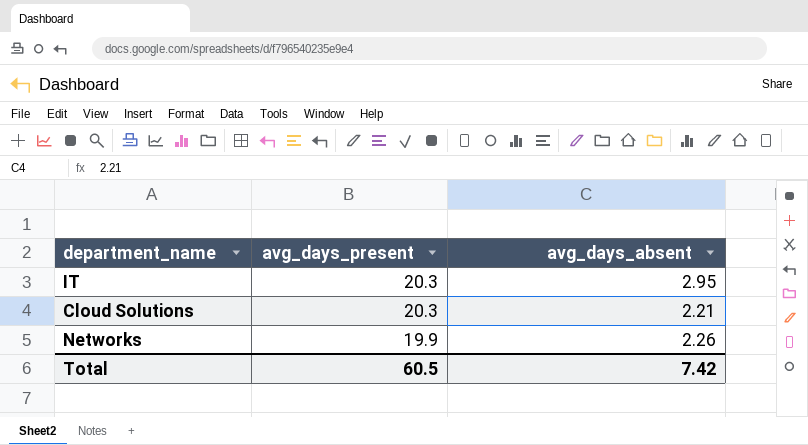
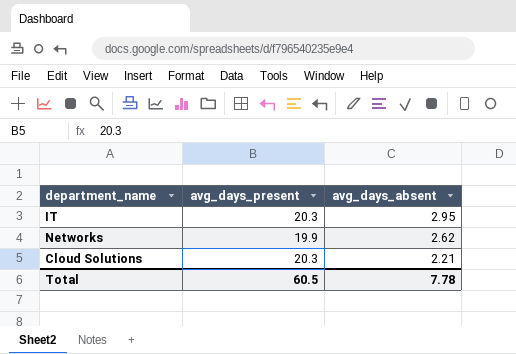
row order: avg_days_present descending -> avg_days_absent descending
Networks | avg_days_absent: 2.26 -> 2.62
Total | avg_days_absent: 7.42 -> 7.78

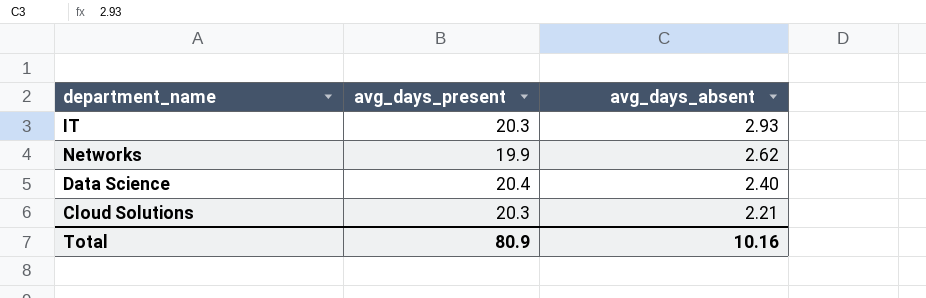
IT | avg_days_absent: 2.95 -> 2.93
row Data Science: none -> 20.4 | 2.40
Total | avg_days_present: 60.5 -> 80.9
Total | avg_days_absent: 7.78 -> 10.16

